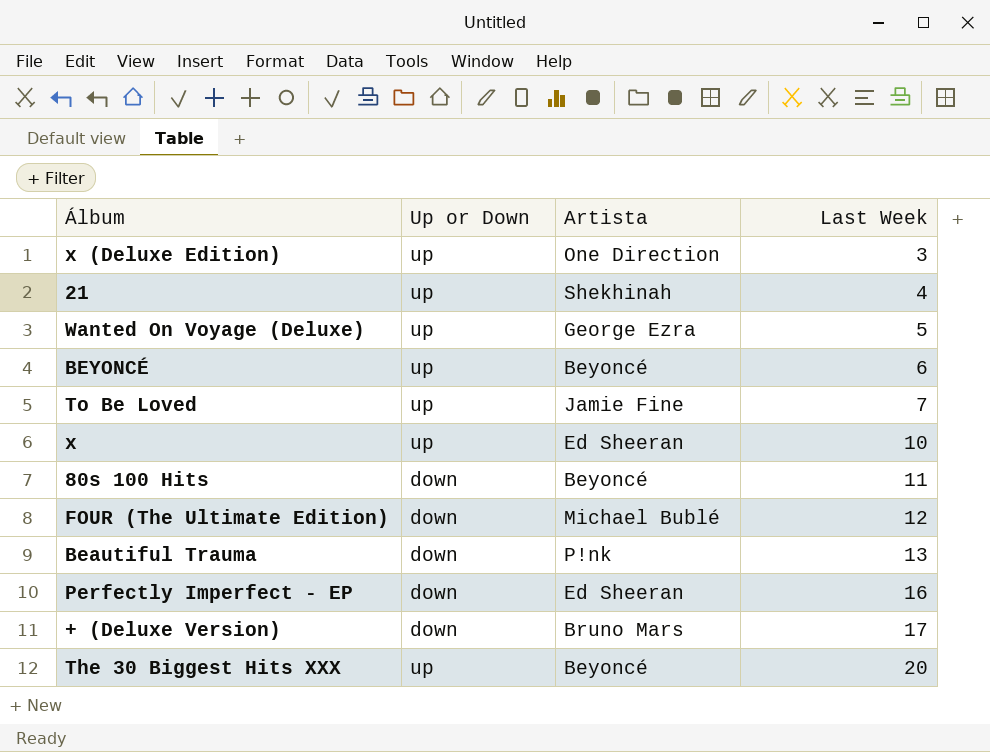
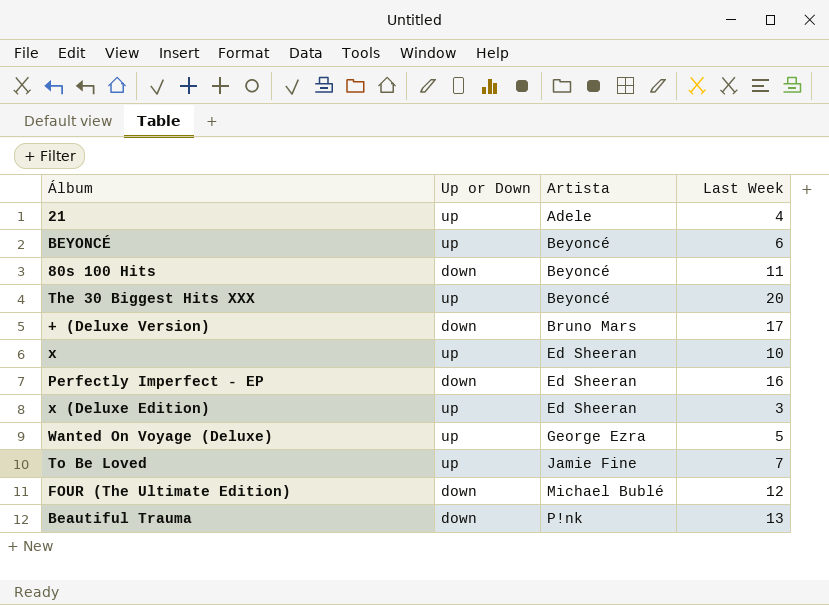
row order: Last Week ascending -> Artista ascending
21 | Artista: Shekhinah -> Adele
x (Deluxe Edition) | Artista: One Direction -> Ed Sheeran

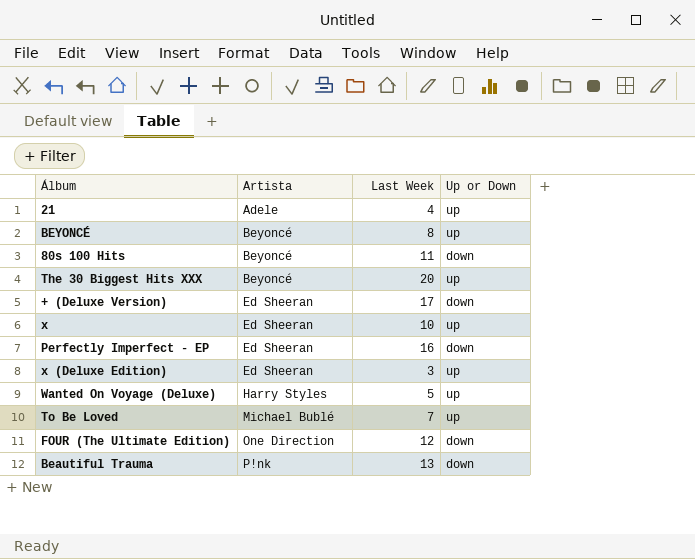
column Up or Down | position: 2 -> 4
BEYONCÉ | Last Week: 6 -> 8
+ (Deluxe Version) | Artista: Bruno Mars -> Ed Sheeran
Wanted On Voyage (Deluxe) | Artista: George Ezra -> Harry Styles
To Be Loved | Artista: Jamie Fine -> Michael Bublé
FOUR (The Ultimate Edition) | Artista: Michael Bublé -> One Direction

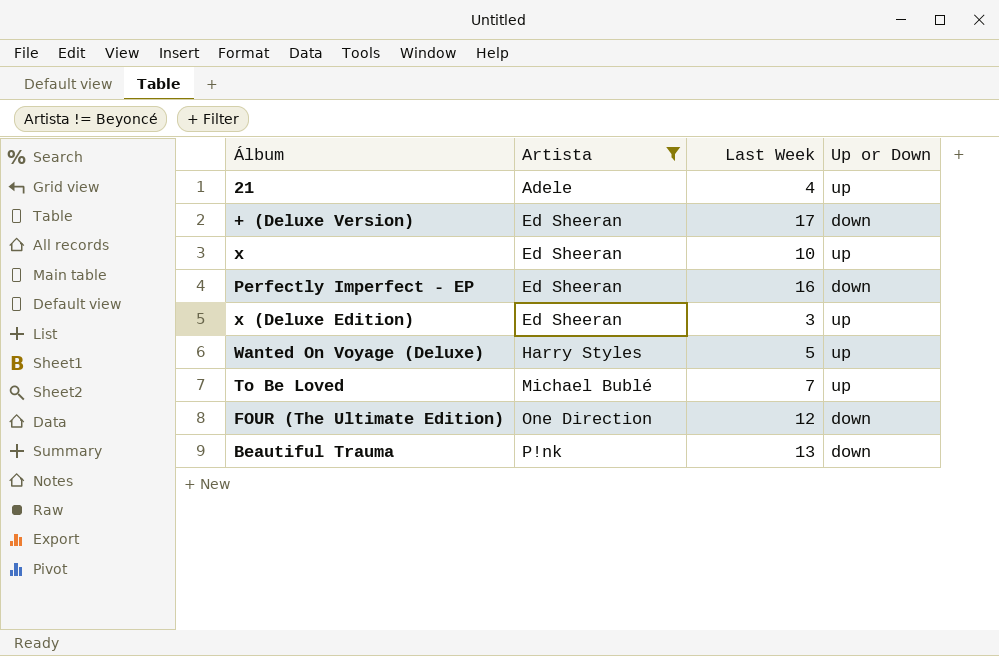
filter: none -> Artista != Beyoncé

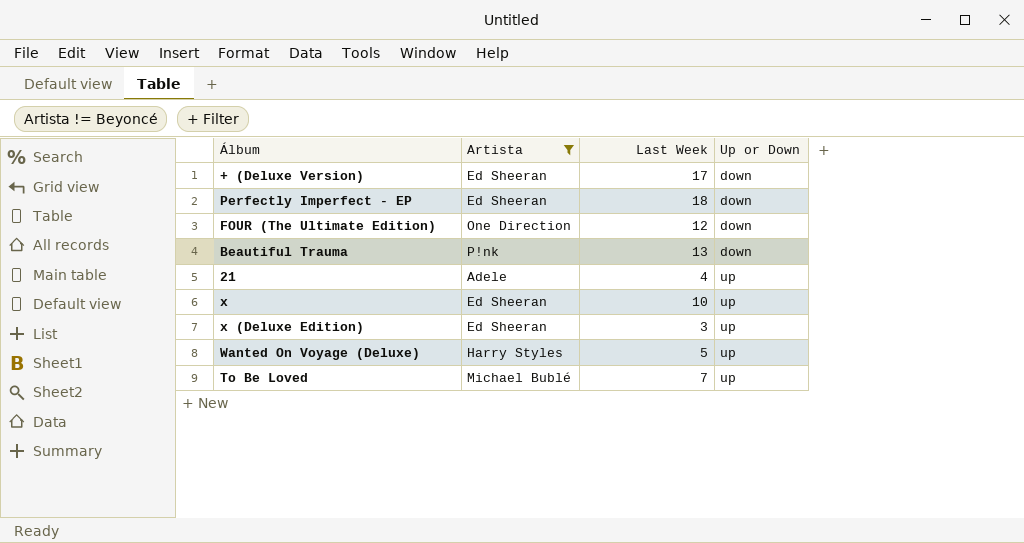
row order: Artista ascending -> Up or Down ascending
Perfectly Imperfect - EP | Last Week: 16 -> 18

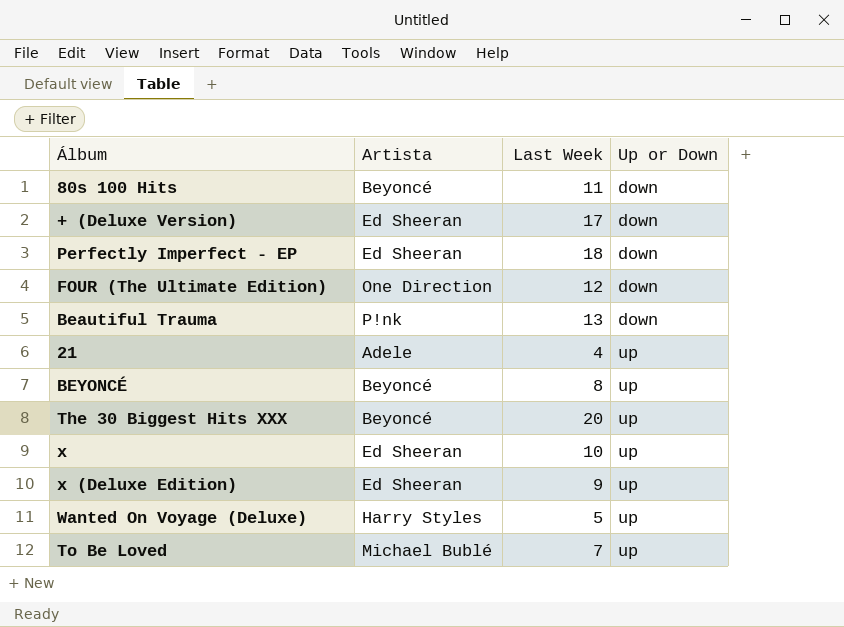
filter: Artista != Beyoncé -> none
x (Deluxe Edition) | Last Week: 3 -> 9

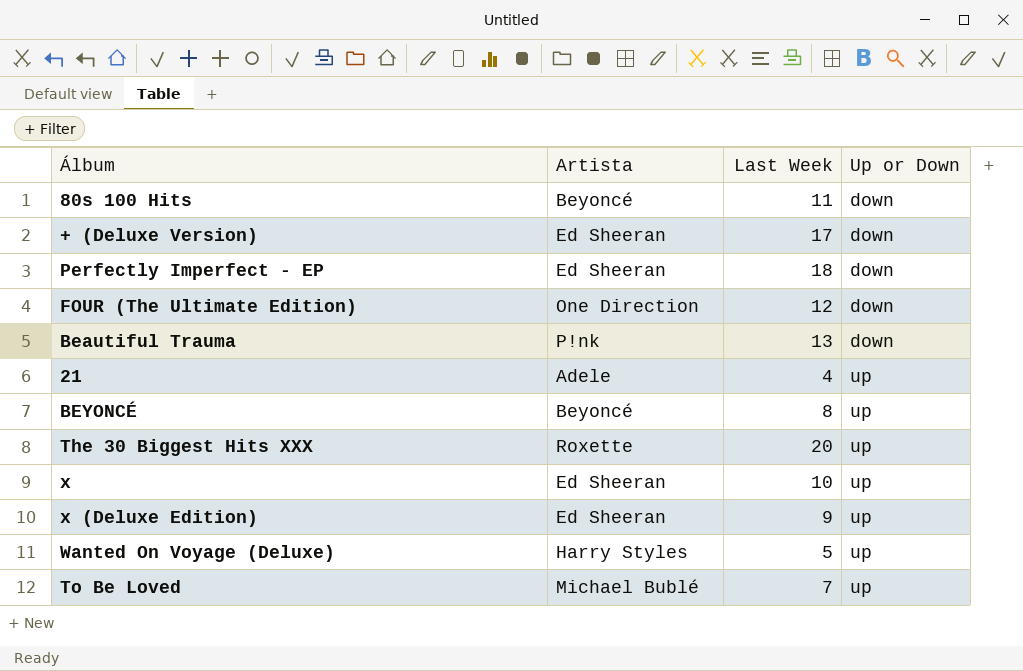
The 30 Biggest Hits XXX | Artista: Beyoncé -> Roxette

